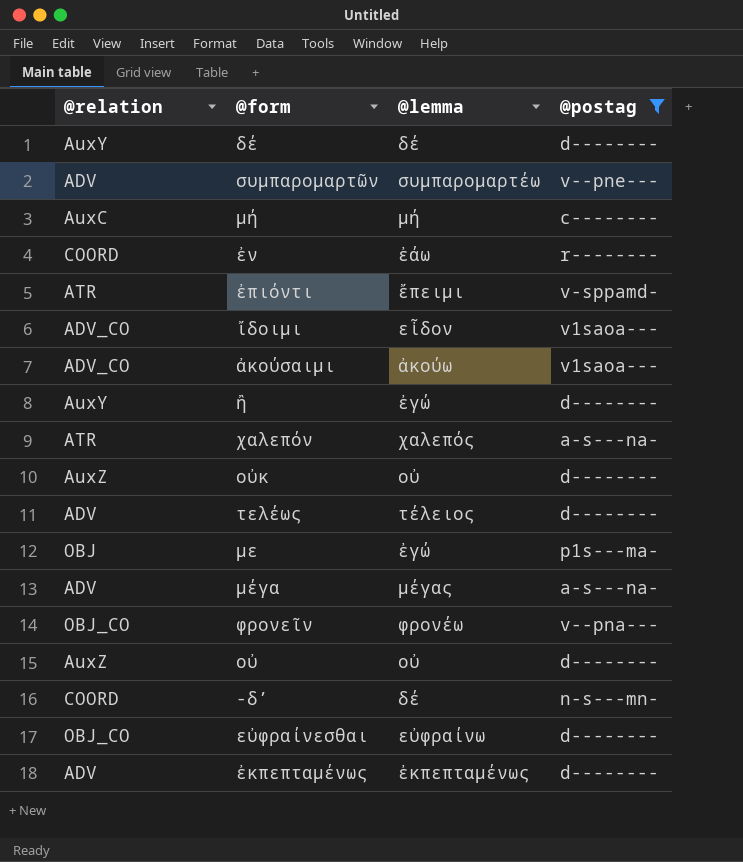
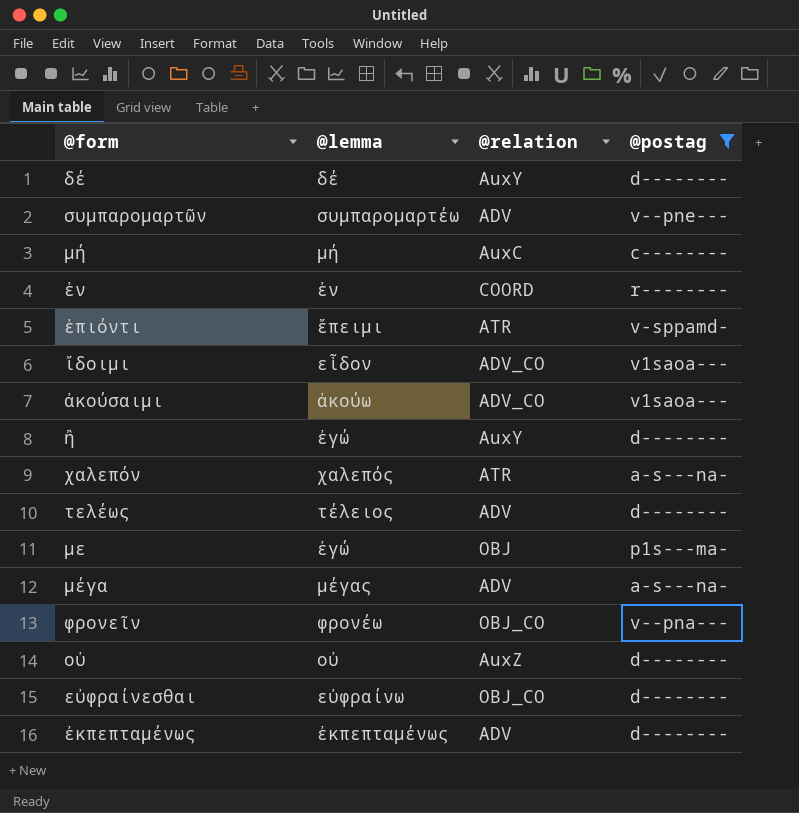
column @relation | position: 1 -> 3
row οὐκ: AuxZ | οὐ | d-------- -> none
row -δʼ: COORD | δέ | n-s---mn- -> none
ἐν | @lemma: ἐάω -> ἐν

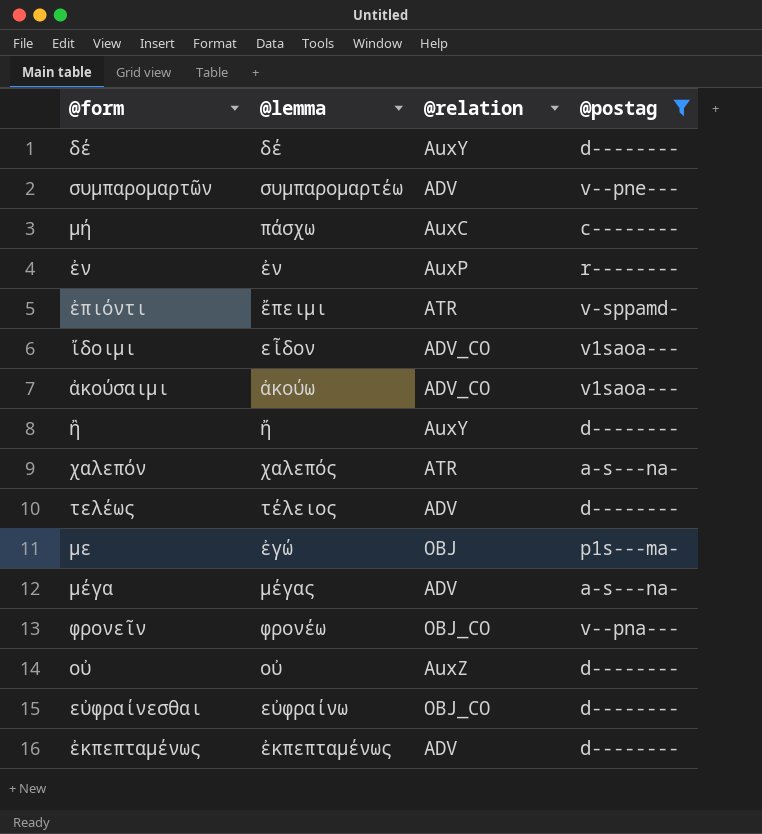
μή | @lemma: μή -> πάσχω
ἐν | @relation: COORD -> AuxP
ἢ | @lemma: ἐγώ -> ἤ

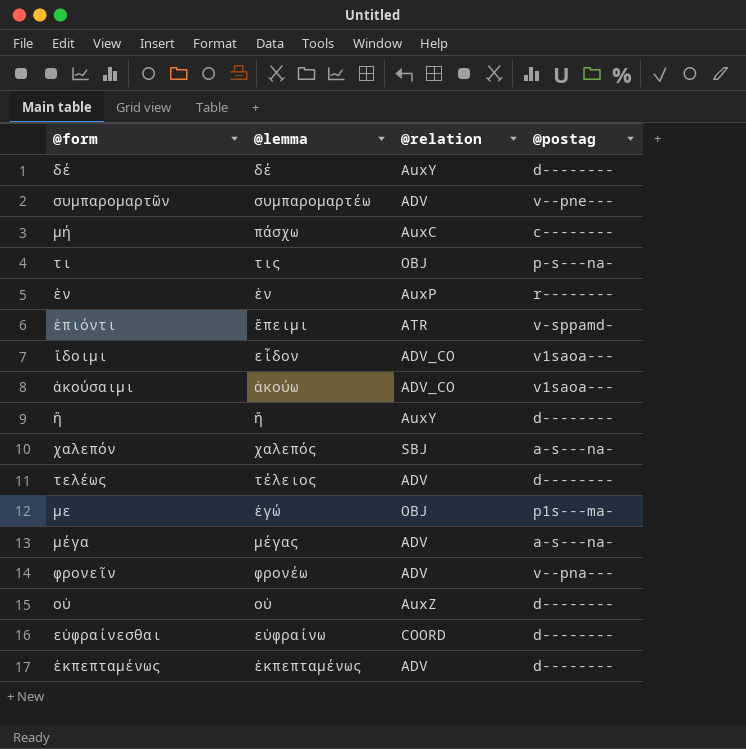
filter: @postag != p-s---na- -> none
χαλεπόν | @relation: ATR -> SBJ
φρονεῖν | @relation: OBJ_CO -> ADV
εὐφραίνεσθαι | @relation: OBJ_CO -> COORD

